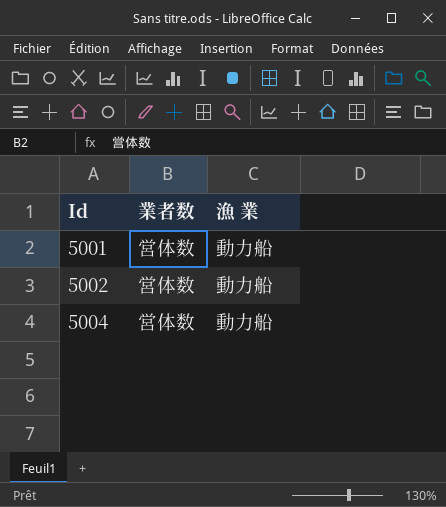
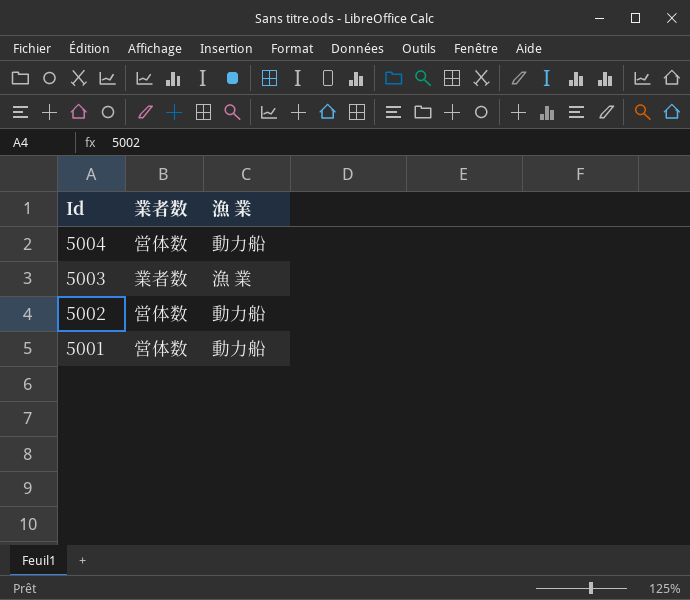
row order: Id ascending -> Id descending
row 5003: none -> 業者数 | 漁 業

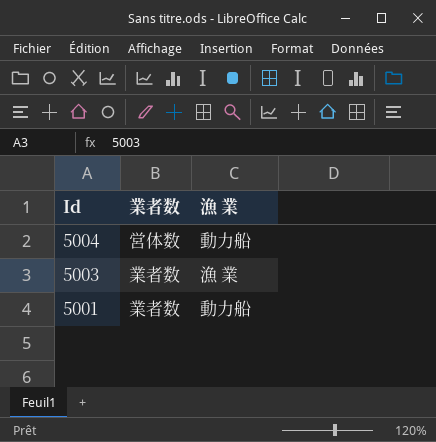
row 5002: 営体数 | 動力船 -> none
5001 | 業者数: 営体数 -> 業者数

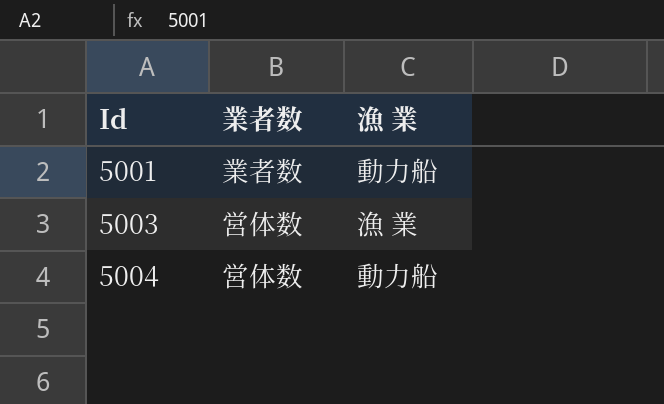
row order: Id descending -> Id ascending
5003 | 業者数: 業者数 -> 営体数

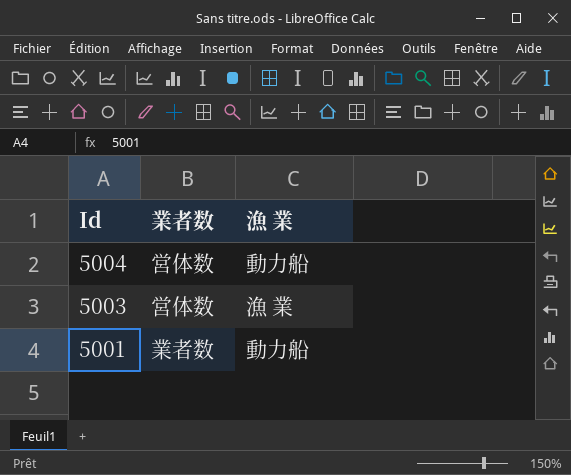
row order: Id ascending -> Id descending

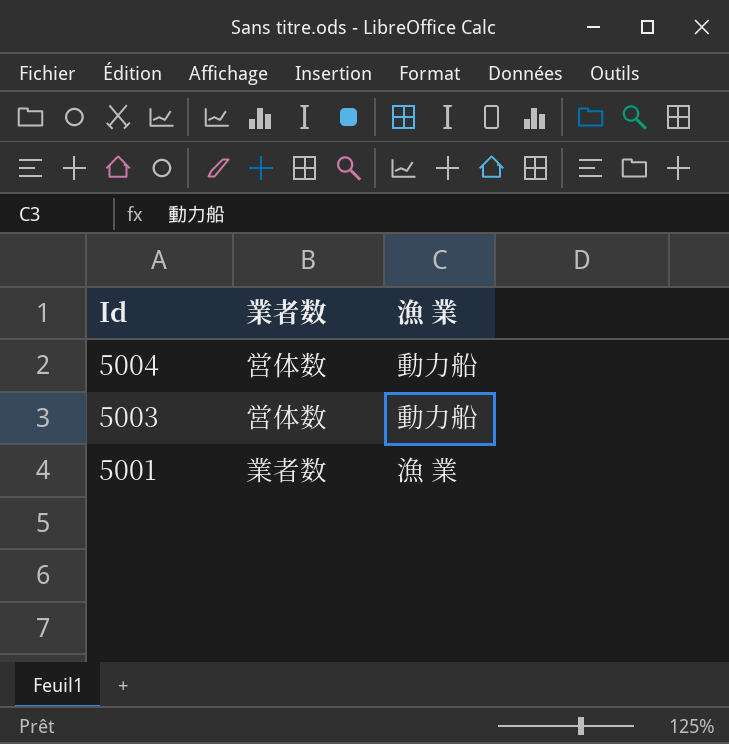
5003 | 漁 業: 漁 業 -> 動力船
5001 | 漁 業: 動力船 -> 漁 業

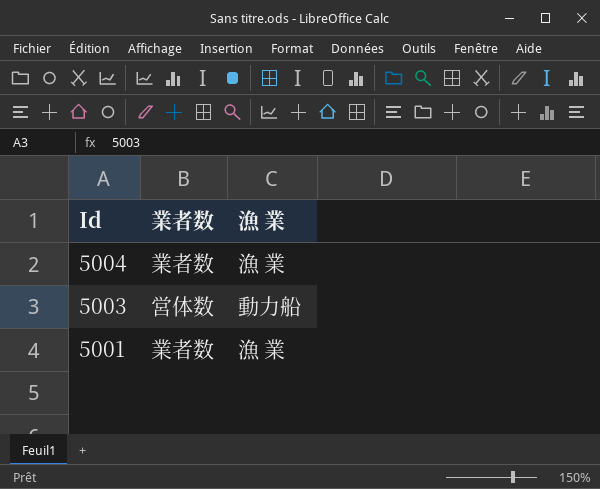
5004 | 業者数: 営体数 -> 業者数
5004 | 漁 業: 動力船 -> 漁 業

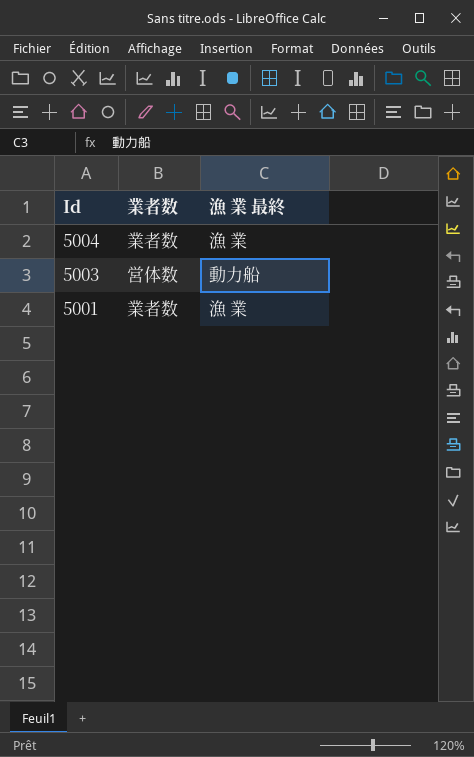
column name: 漁 業 -> 漁 業 最終

